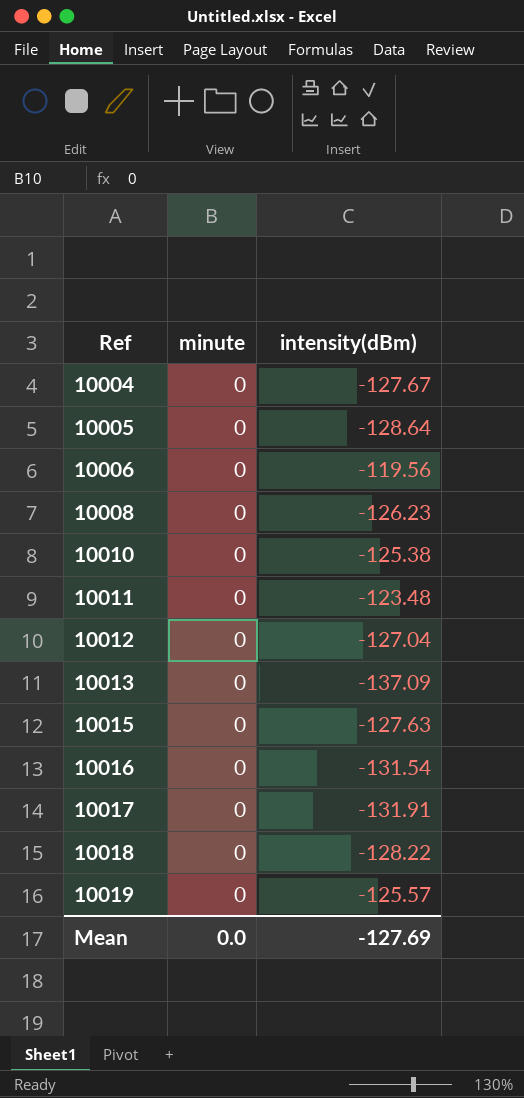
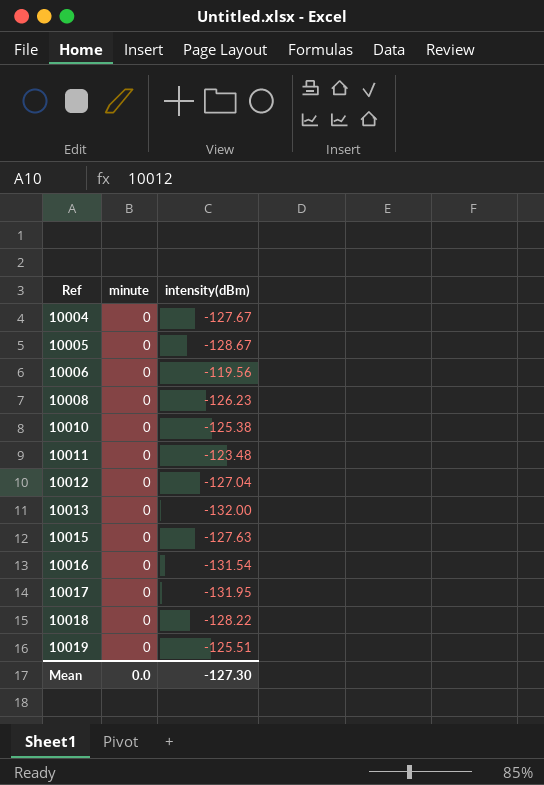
10005 | intensity(dBm): -128.64 -> -128.67
10013 | intensity(dBm): -137.09 -> -132.00
10017 | intensity(dBm): -131.91 -> -131.95
10019 | intensity(dBm): -125.57 -> -125.51
Mean | intensity(dBm): -127.69 -> -127.30

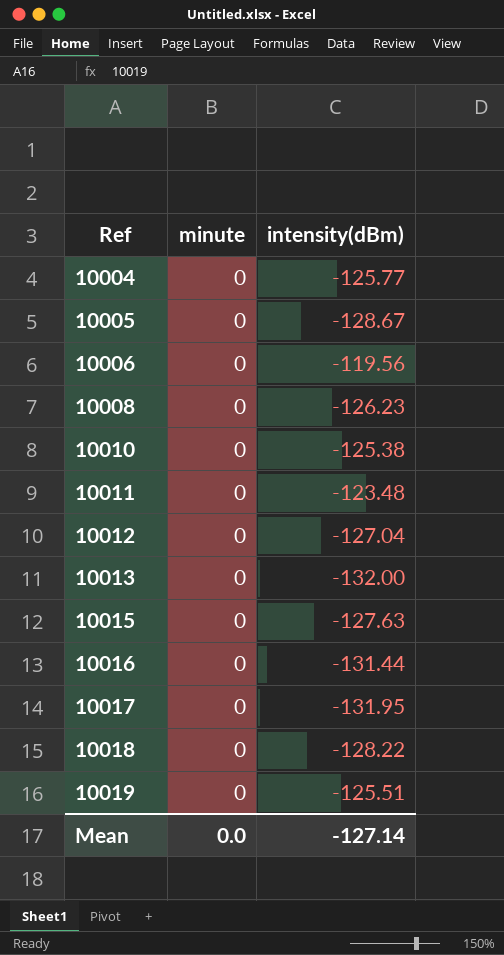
10004 | intensity(dBm): -127.67 -> -125.77
10016 | intensity(dBm): -131.54 -> -131.44
Mean | intensity(dBm): -127.30 -> -127.14

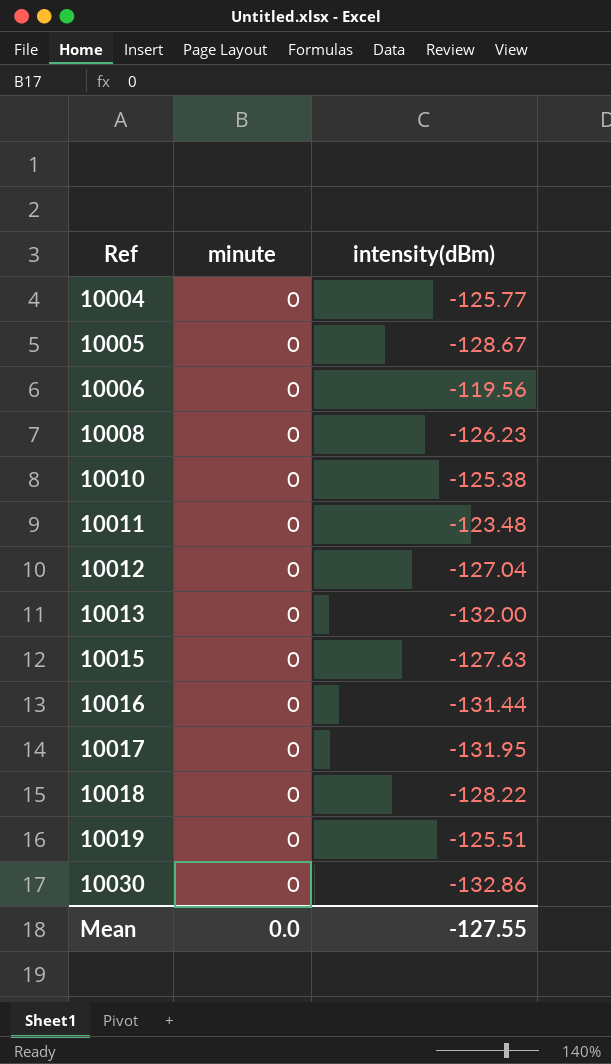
row 10030: none -> 0 | -132.86
Mean | intensity(dBm): -127.14 -> -127.55

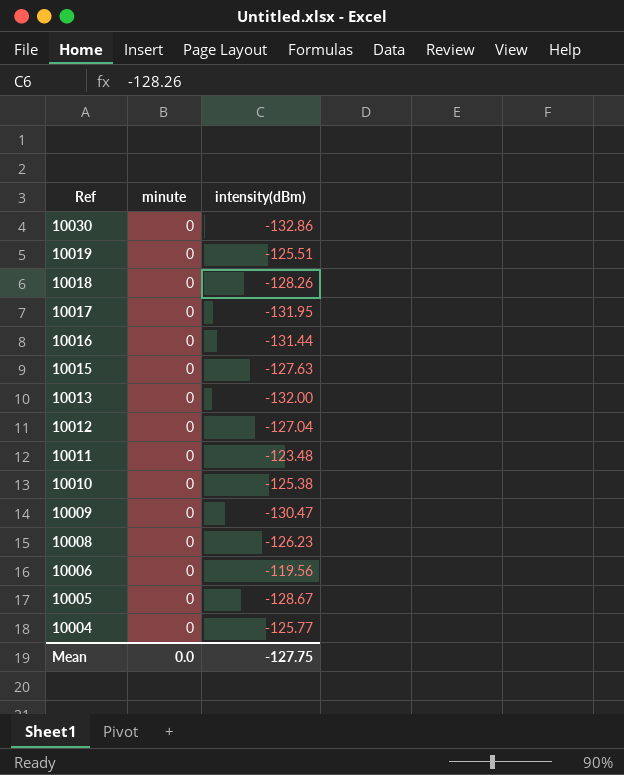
row order: Ref ascending -> Ref descending
10018 | intensity(dBm): -128.22 -> -128.26
row 10009: none -> 0 | -130.47
Mean | intensity(dBm): -127.55 -> -127.75

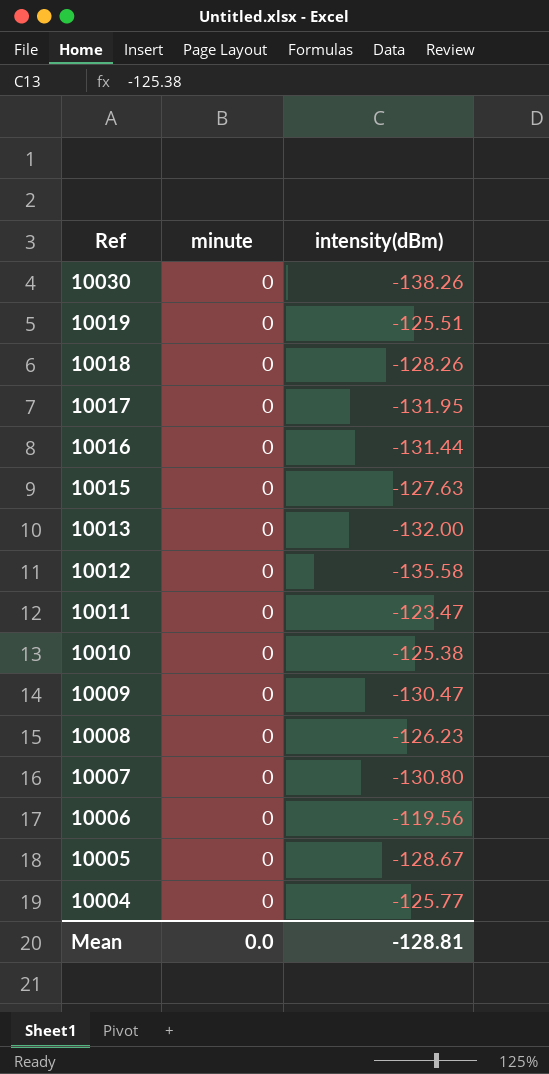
10030 | intensity(dBm): -132.86 -> -138.26
10012 | intensity(dBm): -127.04 -> -135.58
10011 | intensity(dBm): -123.48 -> -123.47
row 10007: none -> 0 | -130.80
Mean | intensity(dBm): -127.75 -> -128.81

